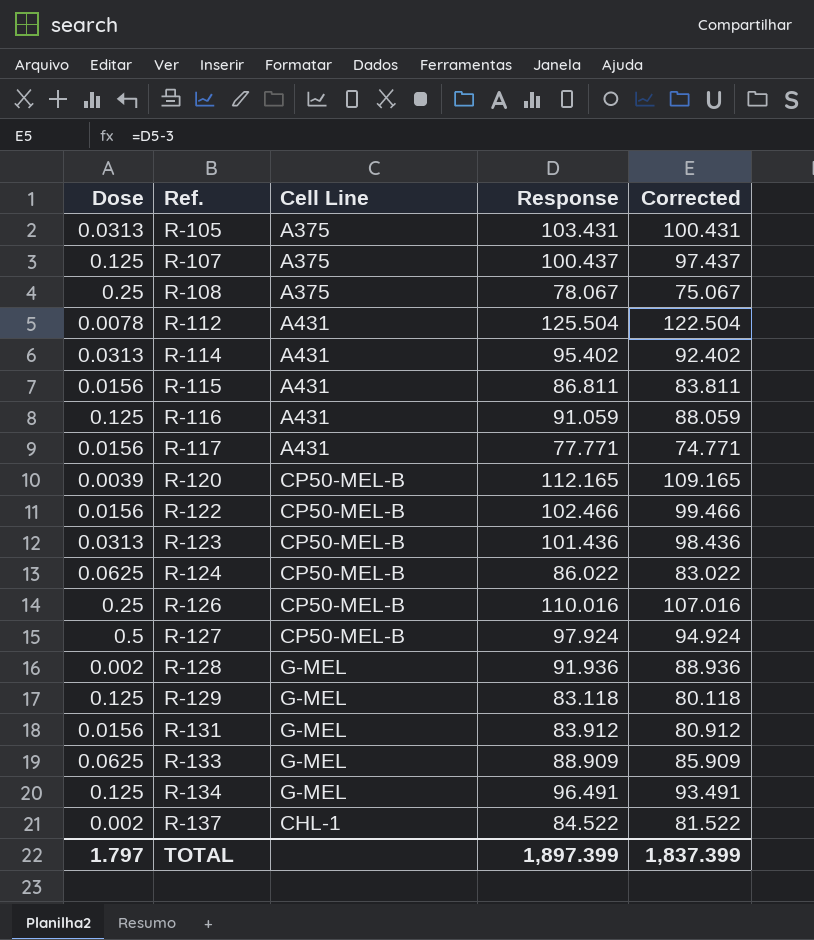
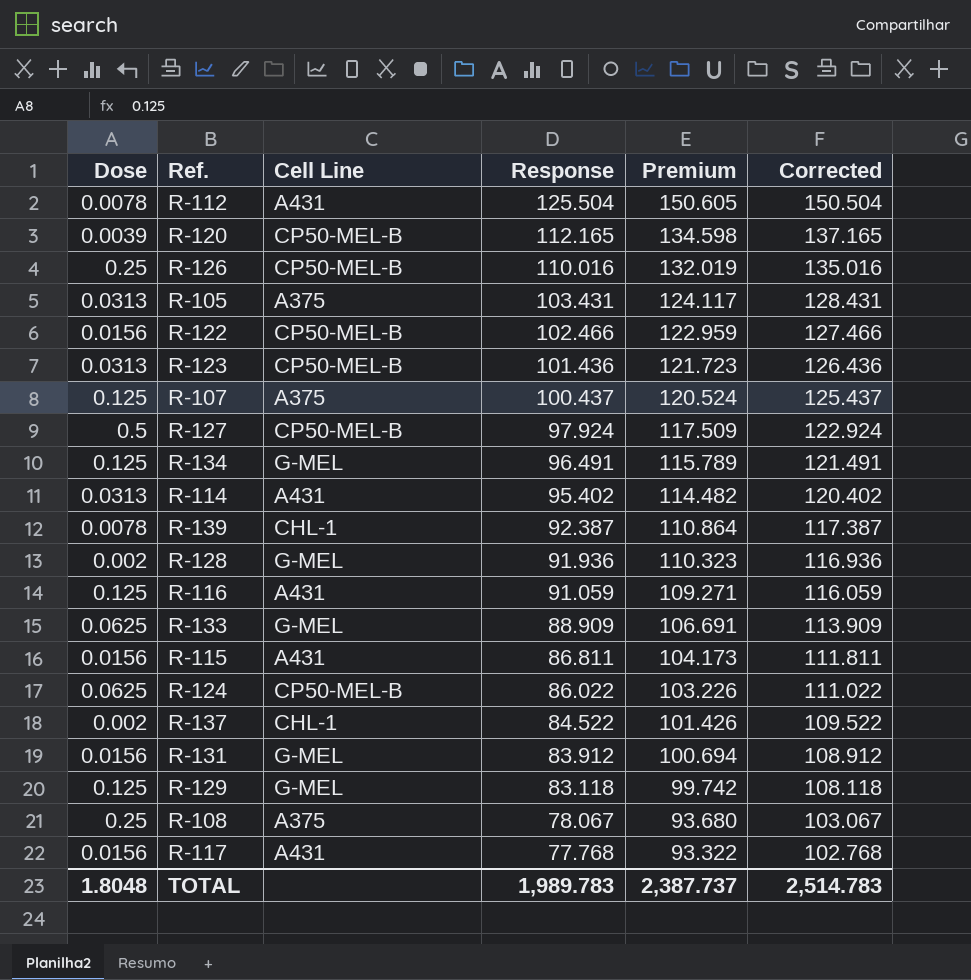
row order: Ref. ascending -> Response descending
column Premium | formula: none -> [Response] * 1.2
column Corrected | formula: [Response] - 3 -> [Response] + 25
row R-139: none -> 0.0078 | CHL-1 | 92.387 | 110.864 | 117.387
R-117 | Response: 77.771 -> 77.768
TOTAL | Dose: 1.797 -> 1.8048
TOTAL | Response: 1,897.399 -> 1,989.783
TOTAL | Corrected: 1,837.399 -> 2,514.783

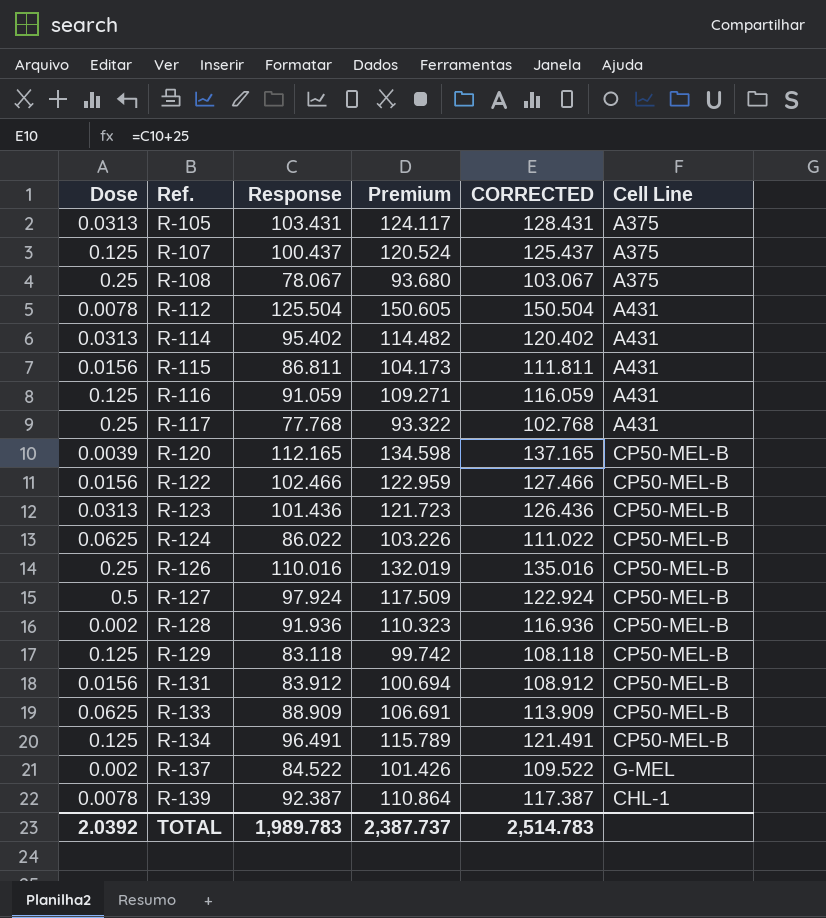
row order: Response descending -> Ref. ascending
column name: Corrected -> CORRECTED
column Cell Line | position: 3 -> 6
R-117 | Dose: 0.0156 -> 0.25
R-128 | Cell Line: G-MEL -> CP50-MEL-B
R-129 | Cell Line: G-MEL -> CP50-MEL-B
R-131 | Cell Line: G-MEL -> CP50-MEL-B
R-133 | Cell Line: G-MEL -> CP50-MEL-B
R-134 | Cell Line: G-MEL -> CP50-MEL-B
R-137 | Cell Line: CHL-1 -> G-MEL
TOTAL | Dose: 1.8048 -> 2.0392

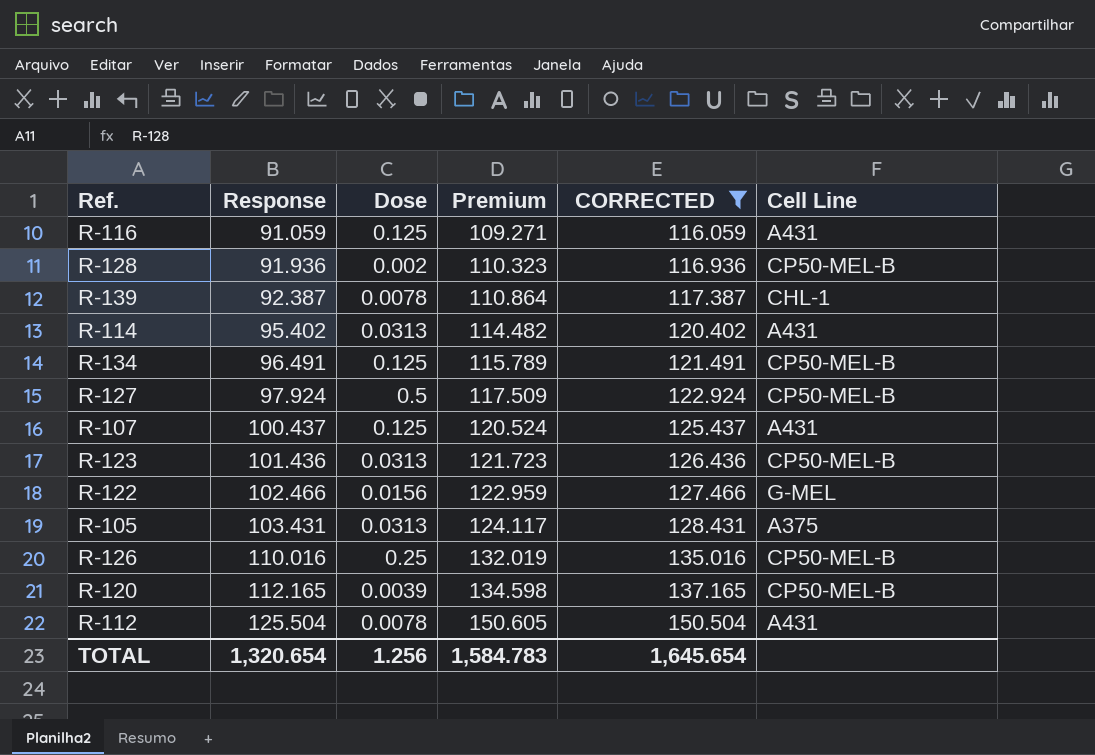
filter: none -> CORRECTED >= 116.059
row order: Ref. ascending -> Response ascending
column Dose | position: 1 -> 3
R-107 | Cell Line: A375 -> A431
R-122 | Cell Line: CP50-MEL-B -> G-MEL
TOTAL | Response: 1,989.783 -> 1,320.654
TOTAL | Dose: 2.0392 -> 1.256
TOTAL | Premium: 2,387.737 -> 1,584.783
TOTAL | CORRECTED: 2,514.783 -> 1,645.654

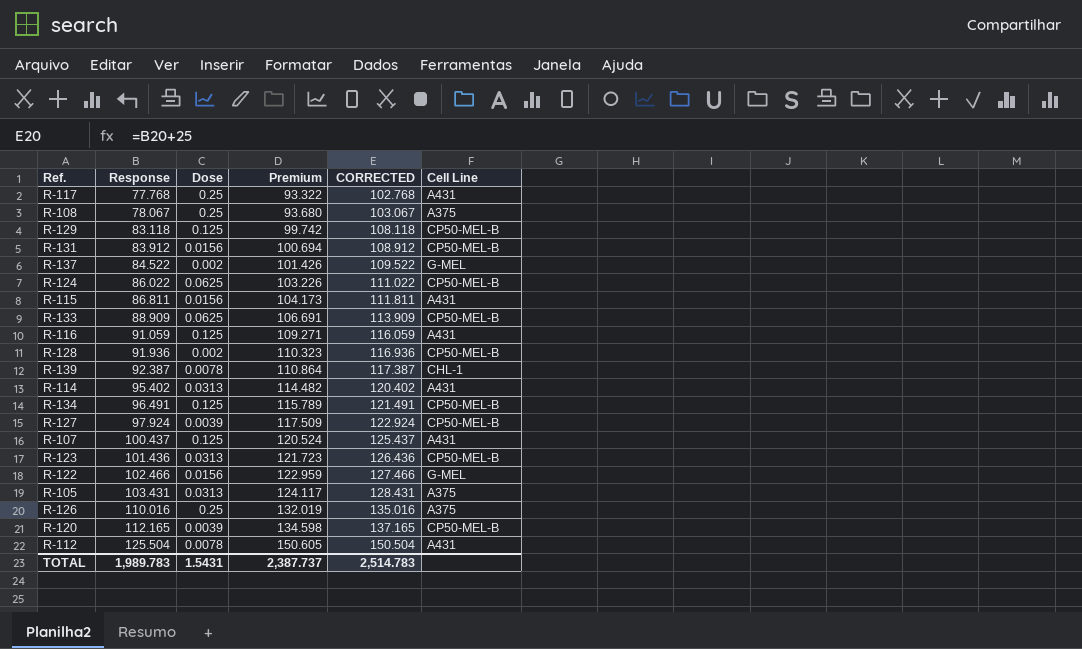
filter: CORRECTED >= 116.059 -> none
R-127 | Dose: 0.5 -> 0.0039
R-126 | Cell Line: CP50-MEL-B -> A375
TOTAL | Response: 1,320.654 -> 1,989.783
TOTAL | Dose: 1.256 -> 1.5431
TOTAL | Premium: 1,584.783 -> 2,387.737
TOTAL | CORRECTED: 1,645.654 -> 2,514.783

